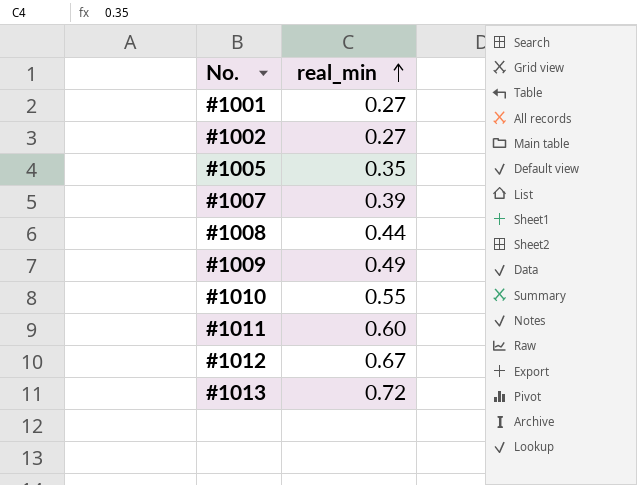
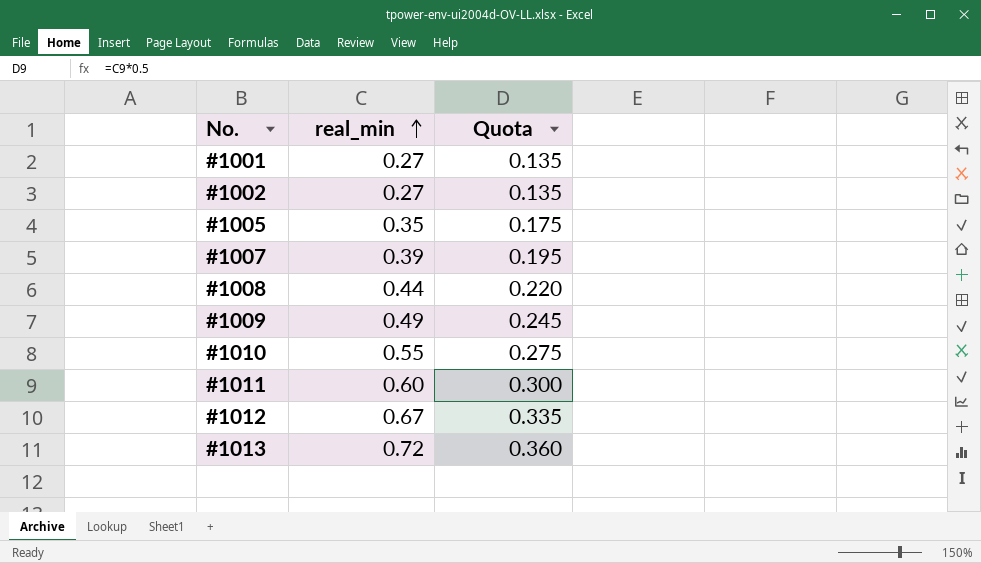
column Quota | formula: none -> [real_min] * 0.5

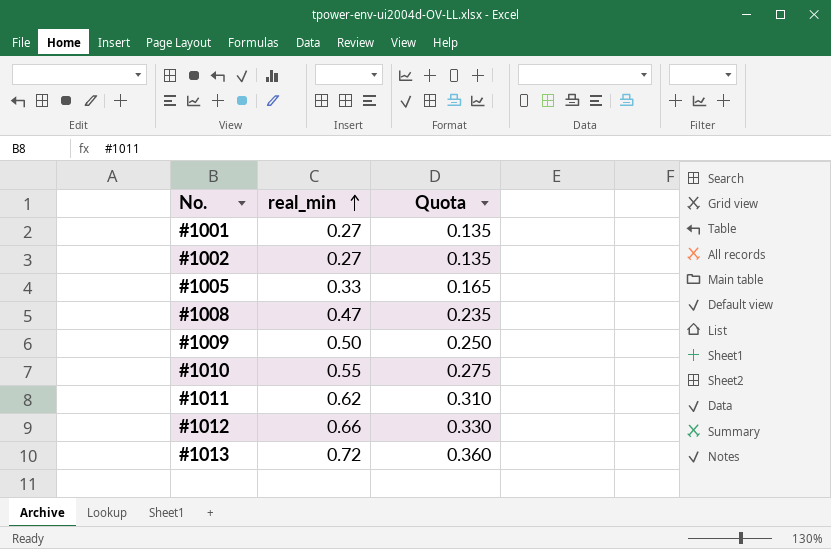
row #1007: 0.39 | 0.195 -> none
#1005 | real_min: 0.35 -> 0.33
#1005 | Quota: 0.175 -> 0.165
#1008 | real_min: 0.44 -> 0.47
#1008 | Quota: 0.220 -> 0.235
#1009 | real_min: 0.49 -> 0.50
#1009 | Quota: 0.245 -> 0.250
#1011 | real_min: 0.60 -> 0.62
#1011 | Quota: 0.300 -> 0.310
#1012 | real_min: 0.67 -> 0.66
#1012 | Quota: 0.335 -> 0.330

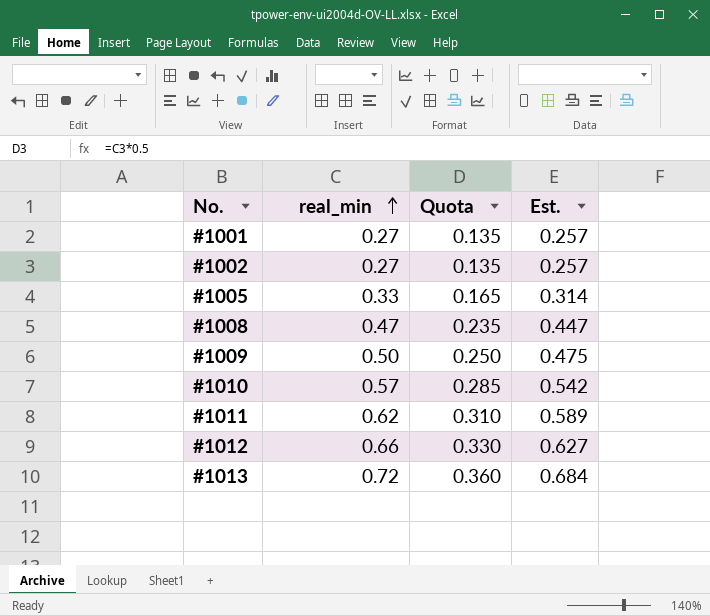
column Est. | formula: none -> [real_min] * 0.95
#1010 | real_min: 0.55 -> 0.57
#1010 | Quota: 0.275 -> 0.285

